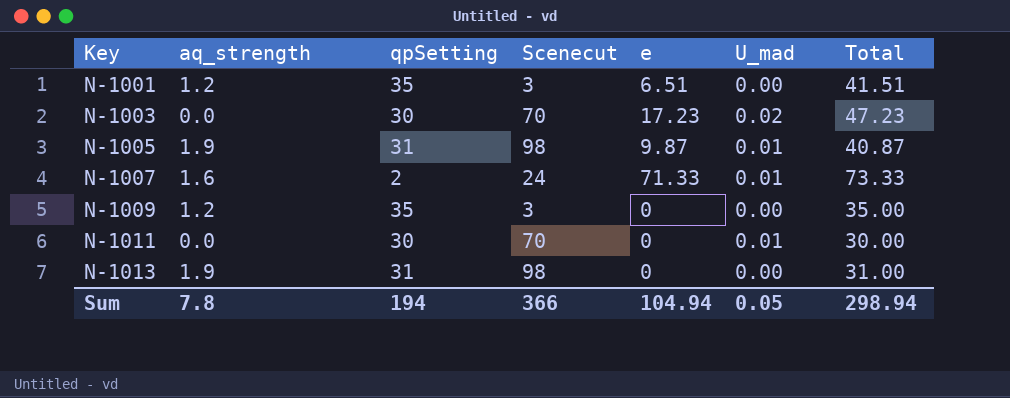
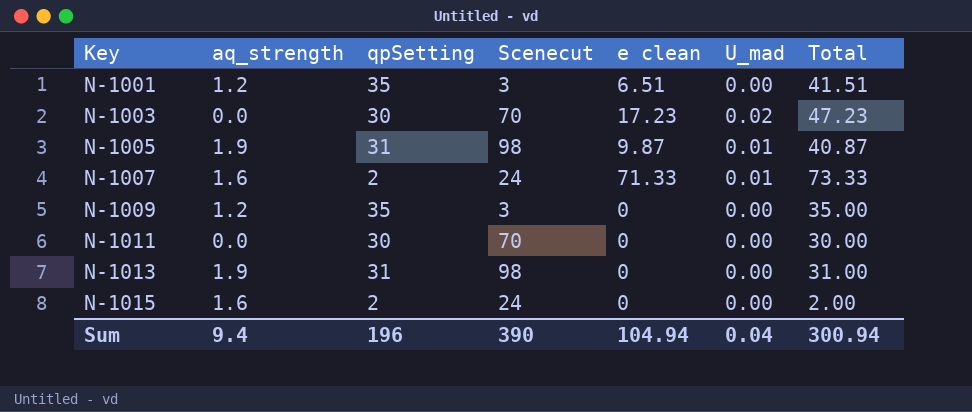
column name: e -> e clean
N-1011 | U_mad: 0.01 -> 0.00
row N-1015: none -> 1.6 | 2 | 24 | 0 | 0.00 | 2.00
Sum | aq_strength: 7.8 -> 9.4
Sum | qpSetting: 194 -> 196
Sum | Scenecut: 366 -> 390
Sum | U_mad: 0.05 -> 0.04
Sum | Total: 298.94 -> 300.94

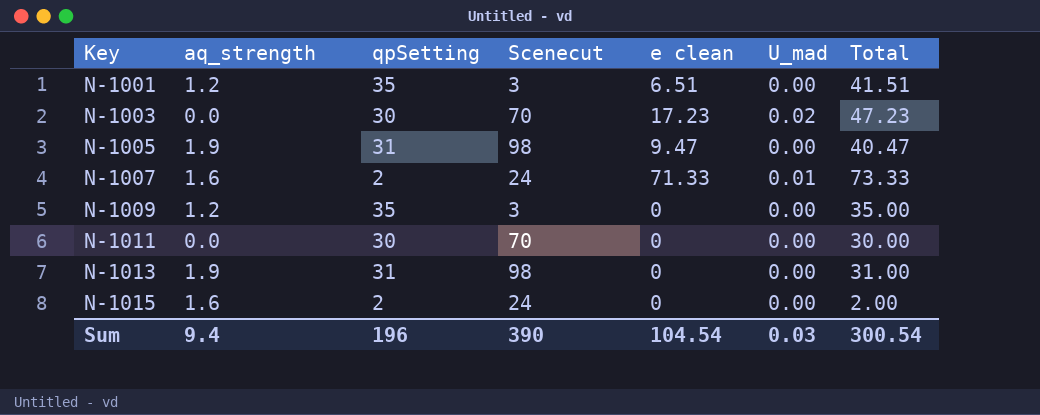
N-1005 | e clean: 9.87 -> 9.47
N-1005 | U_mad: 0.01 -> 0.00
N-1005 | Total: 40.87 -> 40.47
Sum | e clean: 104.94 -> 104.54
Sum | U_mad: 0.04 -> 0.03
Sum | Total: 300.94 -> 300.54

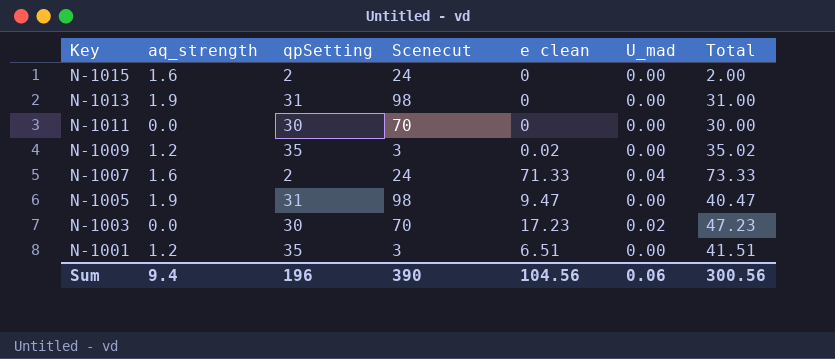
row order: Key ascending -> Key descending
N-1009 | e clean: 0 -> 0.02
N-1009 | Total: 35.00 -> 35.02
N-1007 | U_mad: 0.01 -> 0.04
Sum | e clean: 104.54 -> 104.56
Sum | U_mad: 0.03 -> 0.06
Sum | Total: 300.54 -> 300.56

